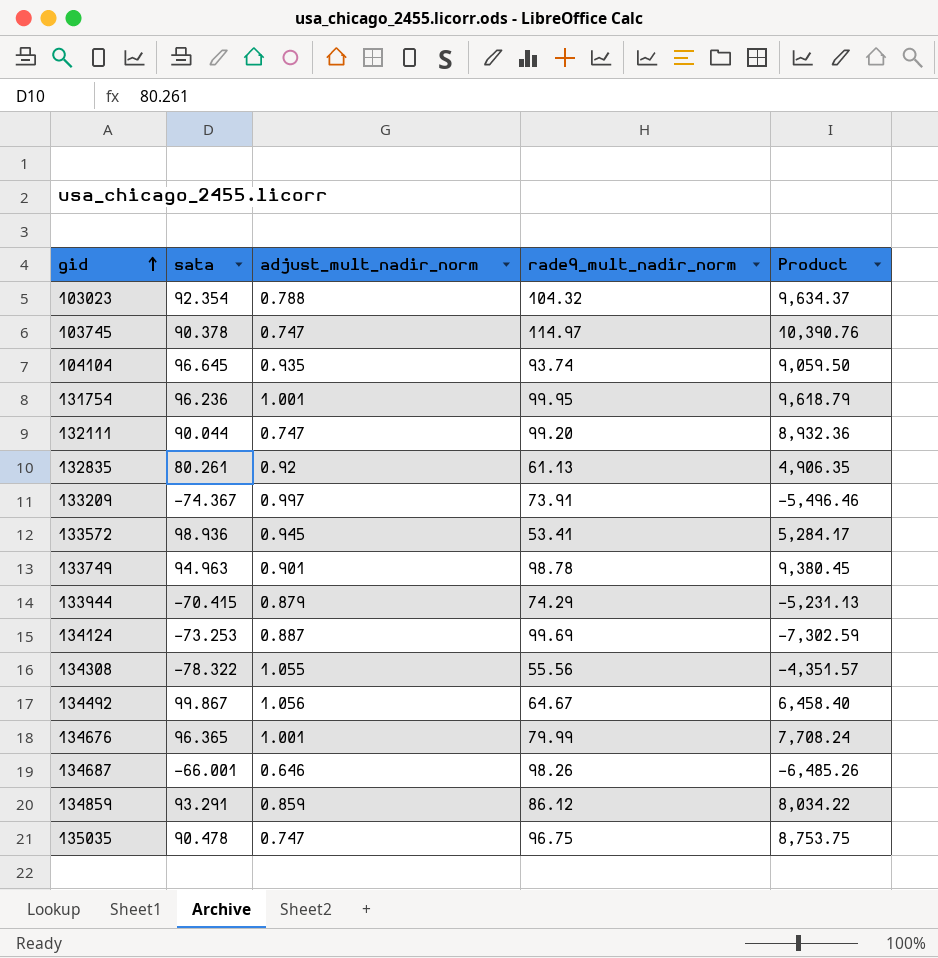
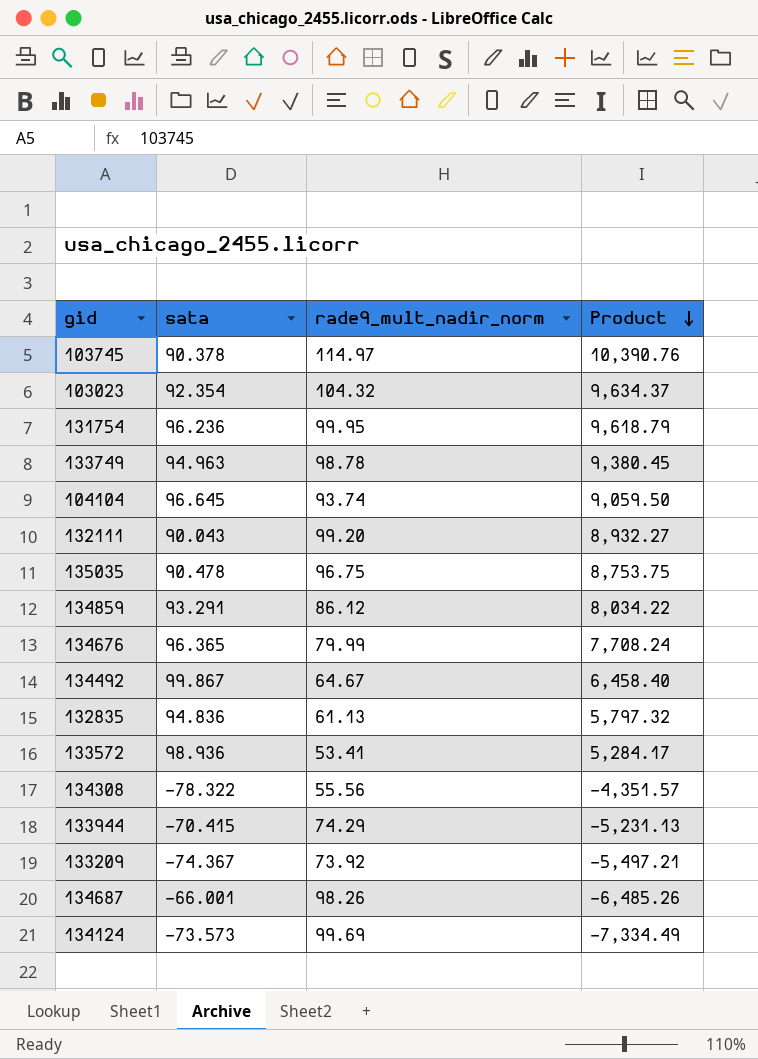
row order: gid ascending -> Product descending
column adjust_mult_nadir_norm | position: 3 -> none
132111 | sata: 90.044 -> 90.043
132111 | Product: 8,932.36 -> 8,932.27
132835 | sata: 80.261 -> 94.836
132835 | Product: 4,906.35 -> 5,797.32
133209 | rade9_mult_nadir_norm: 73.91 -> 73.92
133209 | Product: -5,496.46 -> -5,497.21
134124 | sata: -73.253 -> -73.573
134124 | Product: -7,302.59 -> -7,334.49

